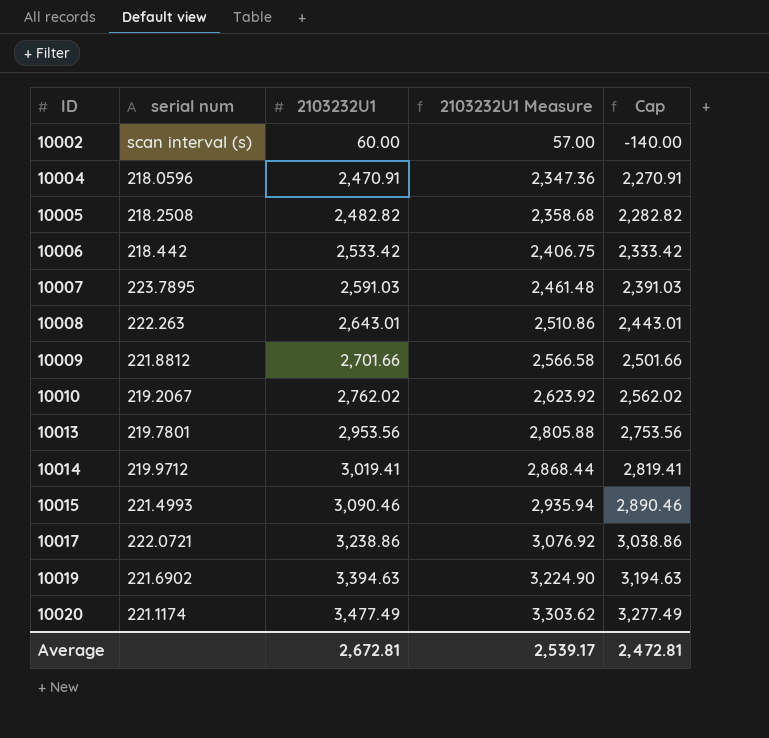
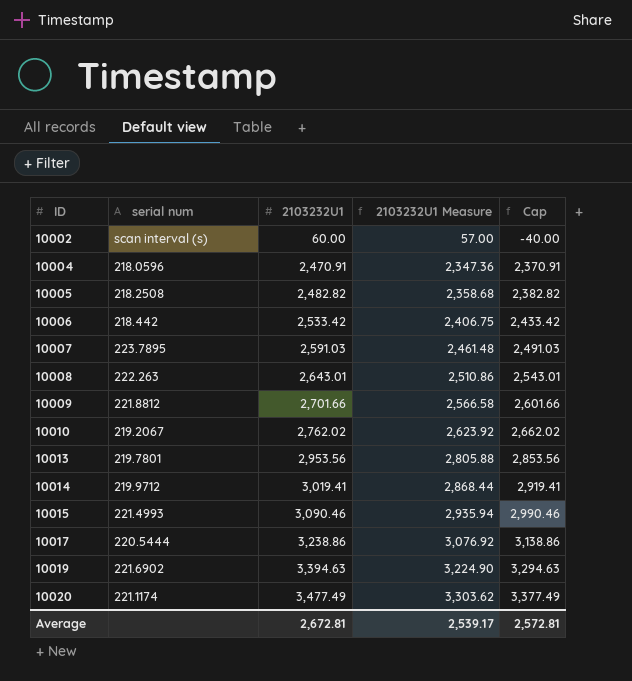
column Cap | formula: [2103232U1] - 200 -> [2103232U1] - 100
10017 | serial num: 222.0721 -> 220.5444
Average | Cap: 2,472.81 -> 2,572.81

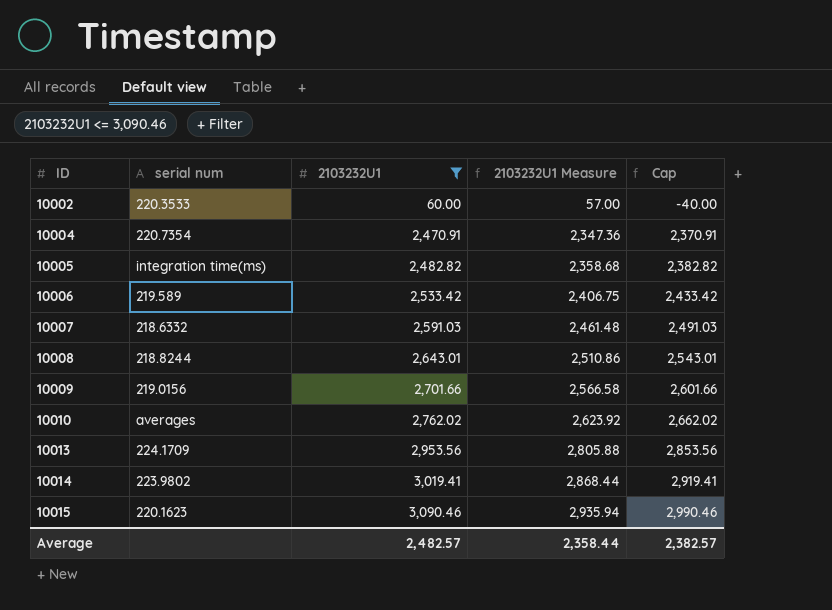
filter: none -> 2103232U1 <= 3,090.46
10002 | serial num: scan interval (s) -> 220.3533
10004 | serial num: 218.0596 -> 220.7354
10005 | serial num: 218.2508 -> integration time(ms)
10006 | serial num: 218.442 -> 219.589
10007 | serial num: 223.7895 -> 218.6332
10008 | serial num: 222.263 -> 218.8244
10009 | serial num: 221.8812 -> 219.0156
10010 | serial num: 219.2067 -> averages
10013 | serial num: 219.7801 -> 224.1709
10014 | serial num: 219.9712 -> 223.9802
10015 | serial num: 221.4993 -> 220.1623
Average | 2103232U1: 2,672.81 -> 2,482.57
Average | 2103232U1 Measure: 2,539.17 -> 2,358.44
Average | Cap: 2,572.81 -> 2,382.57

